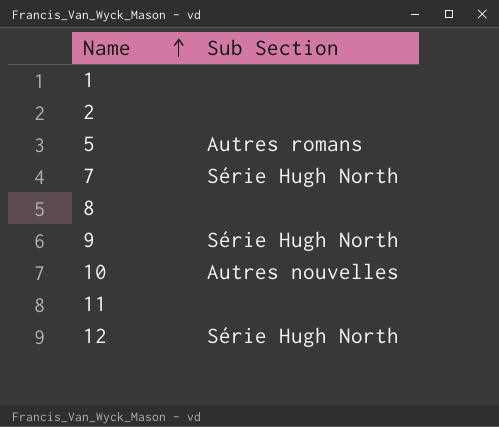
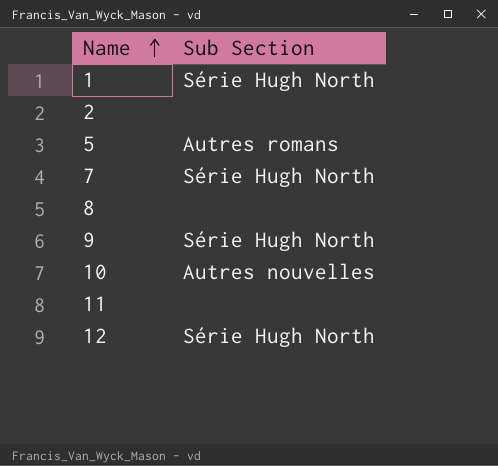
1 | Sub Section: none -> Série Hugh North

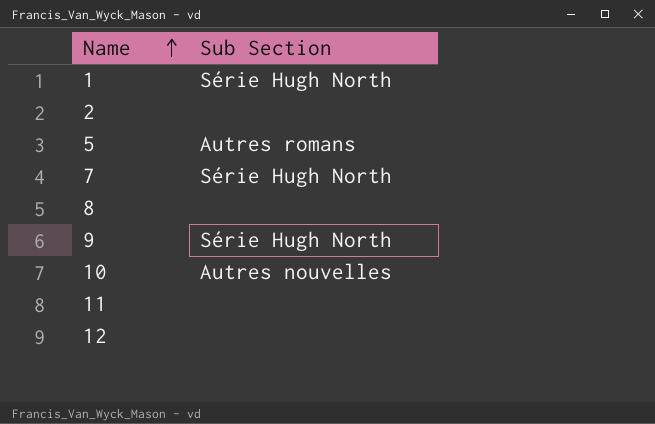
12 | Sub Section: Série Hugh North -> none

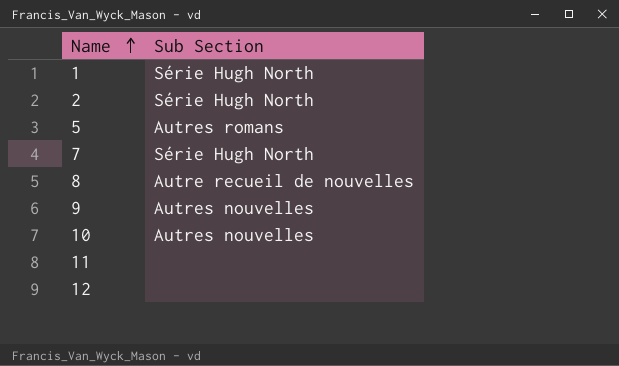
2 | Sub Section: none -> Série Hugh North
8 | Sub Section: none -> Autre recueil de nouvelles
9 | Sub Section: Série Hugh North -> Autres nouvelles

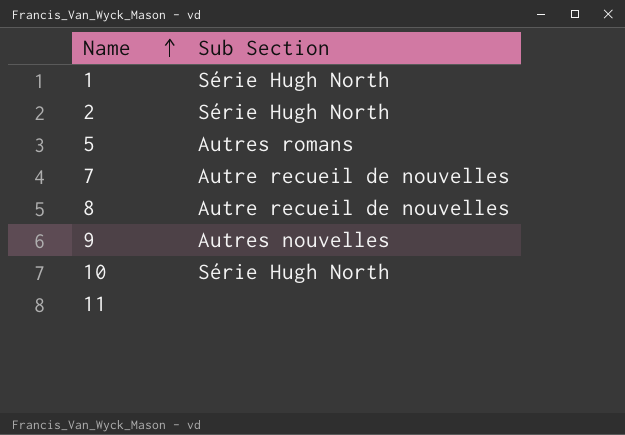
row 12: none -> none
7 | Sub Section: Série Hugh North -> Autre recueil de nouvelles
10 | Sub Section: Autres nouvelles -> Série Hugh North

